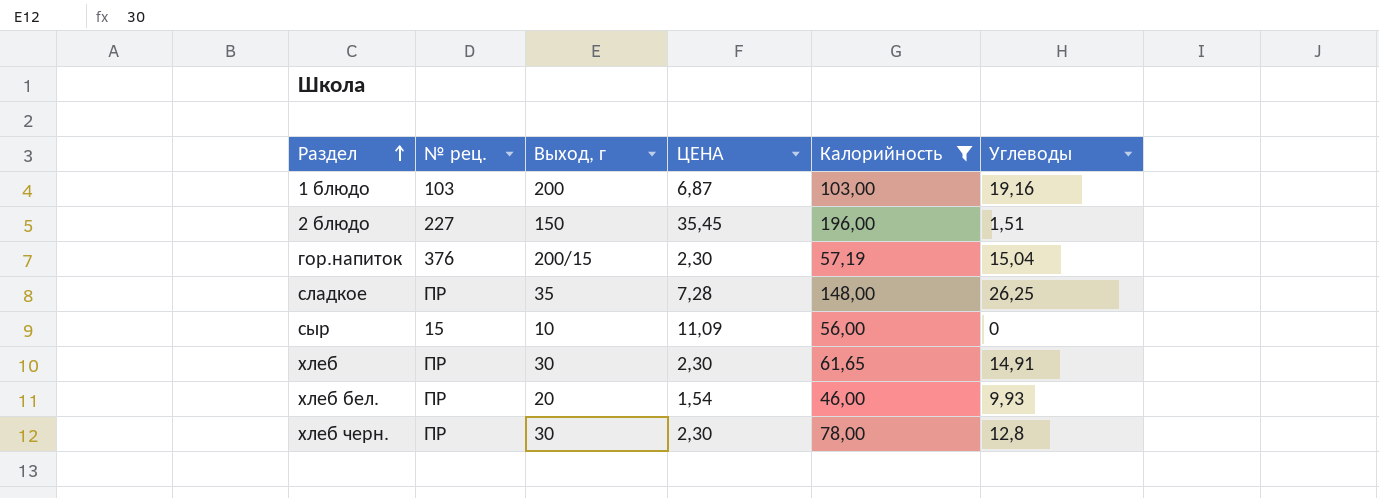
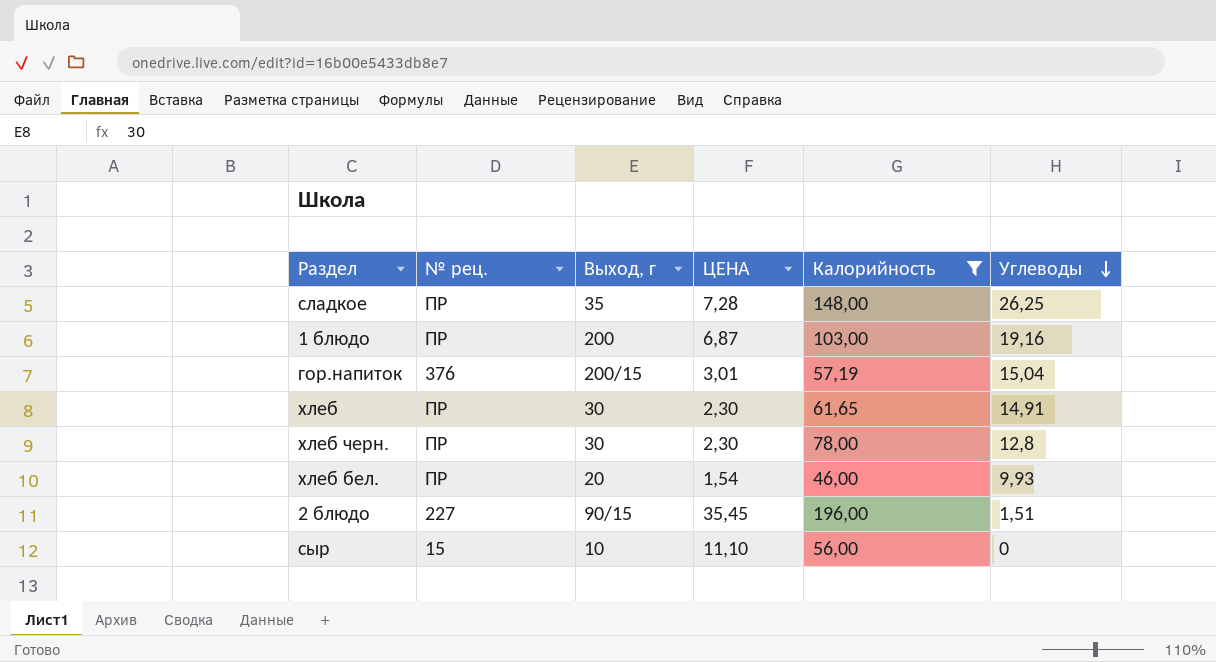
row order: Раздел ascending -> Углеводы descending
1 блюдо | № рец.: 103 -> ПР
гор.напиток | ЦЕНА: 2,30 -> 3,01
2 блюдо | Выход, г: 150 -> 90/15
сыр | ЦЕНА: 11,09 -> 11,10

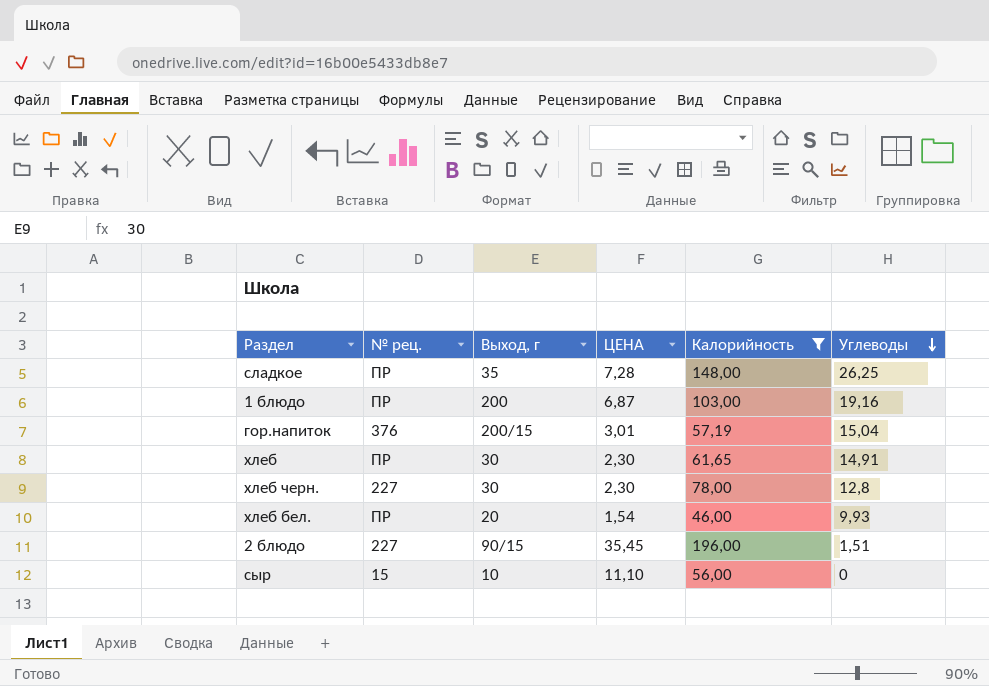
хлеб черн. | № рец.: ПР -> 227

